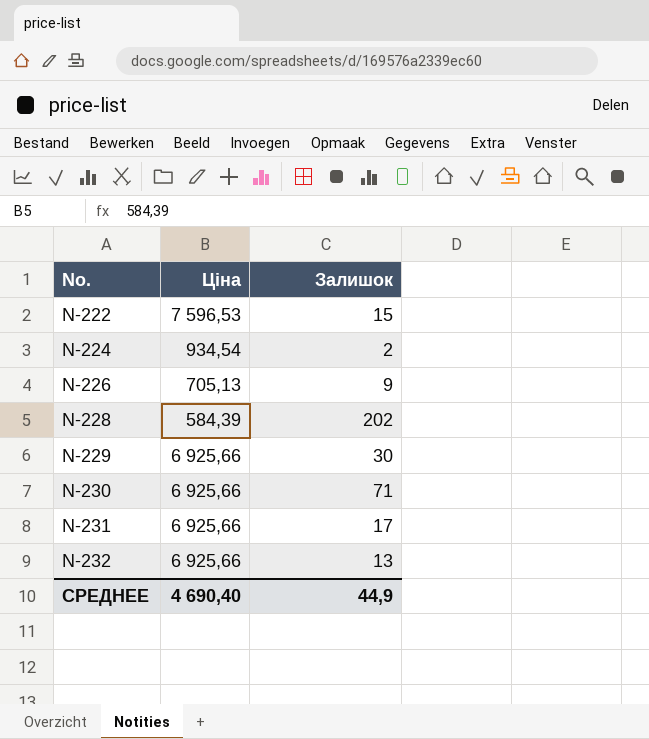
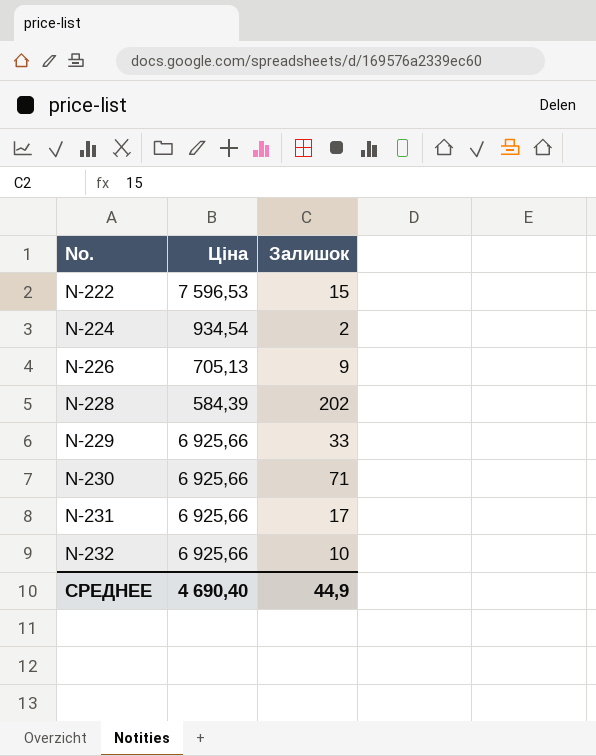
N-229 | Залишок: 30 -> 33
N-232 | Залишок: 13 -> 10

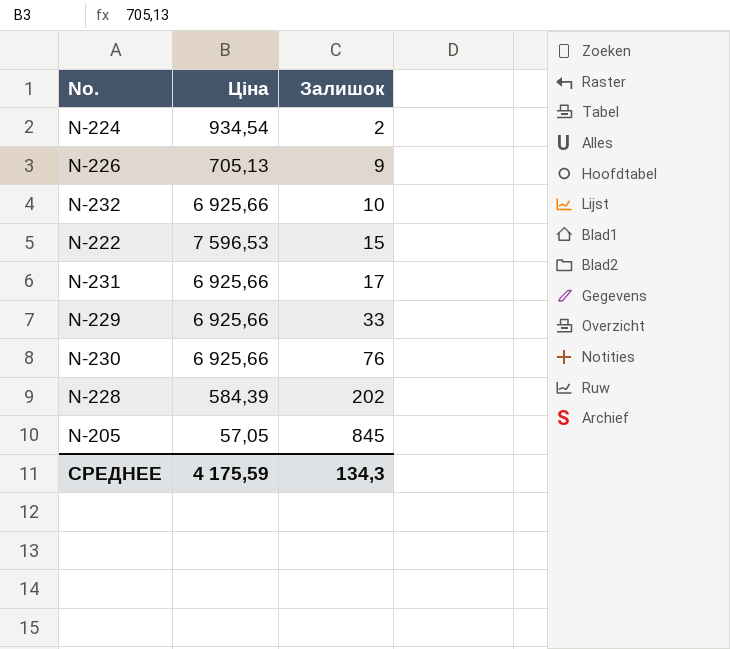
row order: No. ascending -> Залишок ascending
N-230 | Залишок: 71 -> 76
row N-205: none -> 57,05 | 845
СРЕДНЕЕ | Ціна: 4 690,40 -> 4 175,59
СРЕДНЕЕ | Залишок: 44,9 -> 134,3

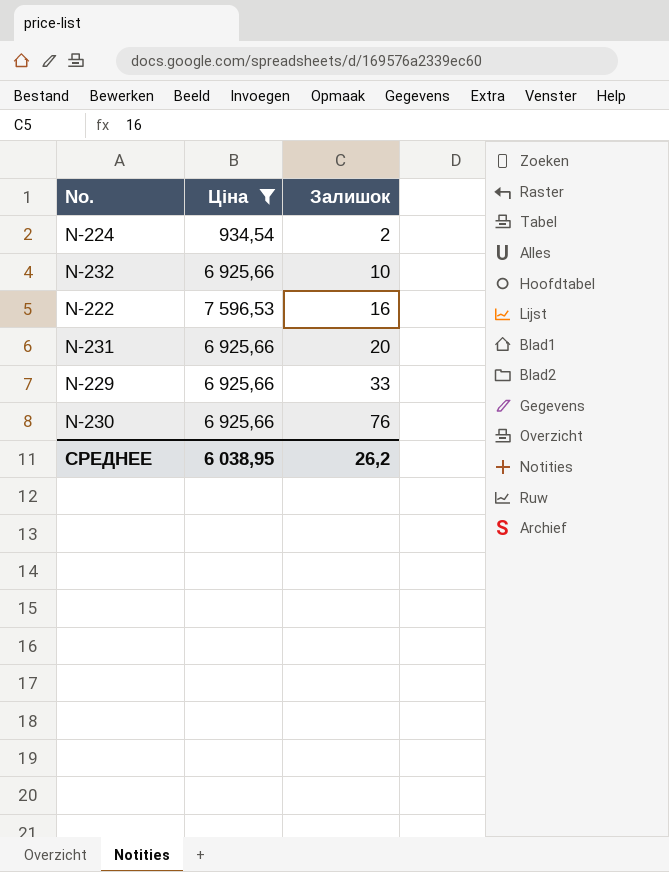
filter: none -> Ціна >= 934,54
N-222 | Залишок: 15 -> 16
N-231 | Залишок: 17 -> 20
СРЕДНЕЕ | Ціна: 4 175,59 -> 6 038,95
СРЕДНЕЕ | Залишок: 134,3 -> 26,2

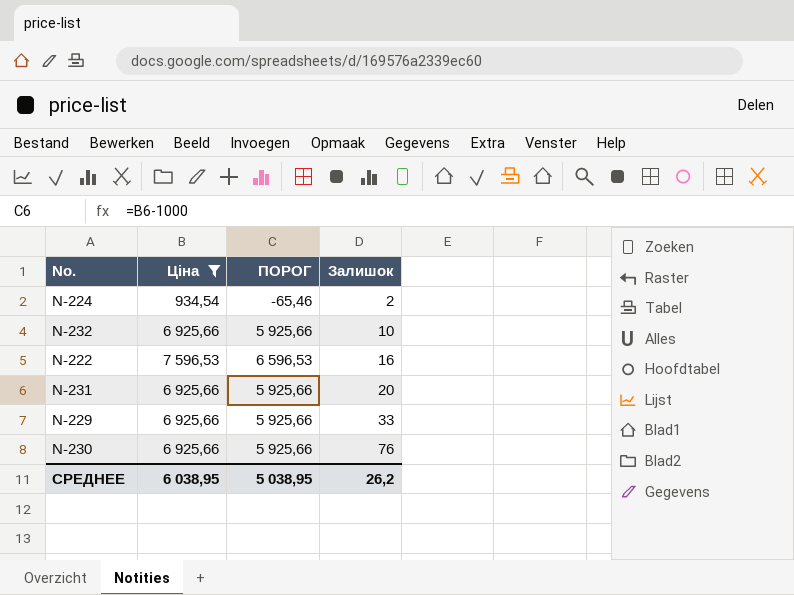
column ПОРОГ | formula: none -> [Ціна] - 1000

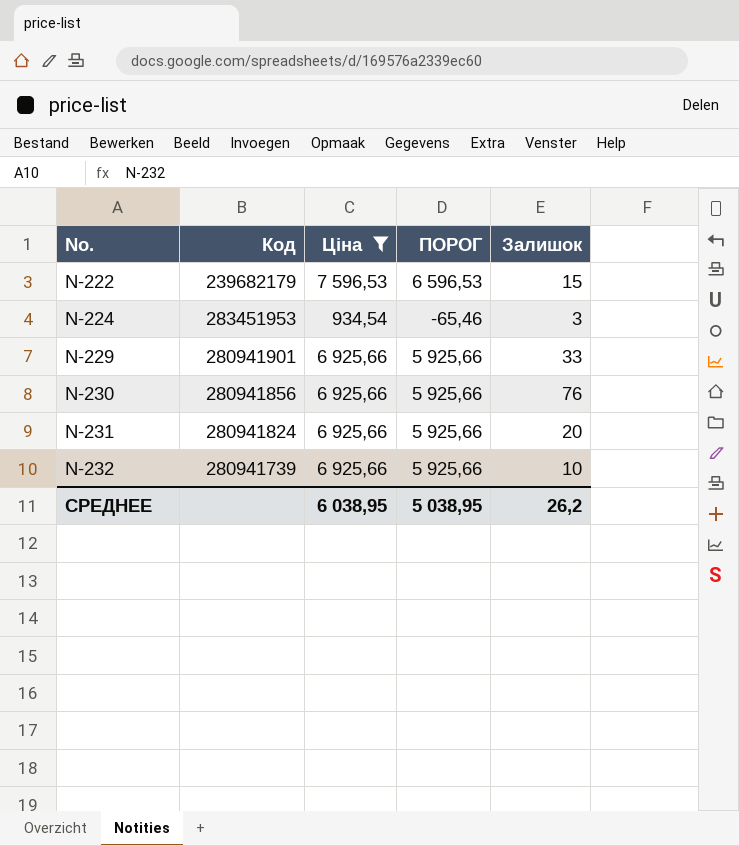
row order: Залишок ascending -> No. ascending
column Код | position: none -> 2
N-222 | Залишок: 16 -> 15
N-224 | Залишок: 2 -> 3

